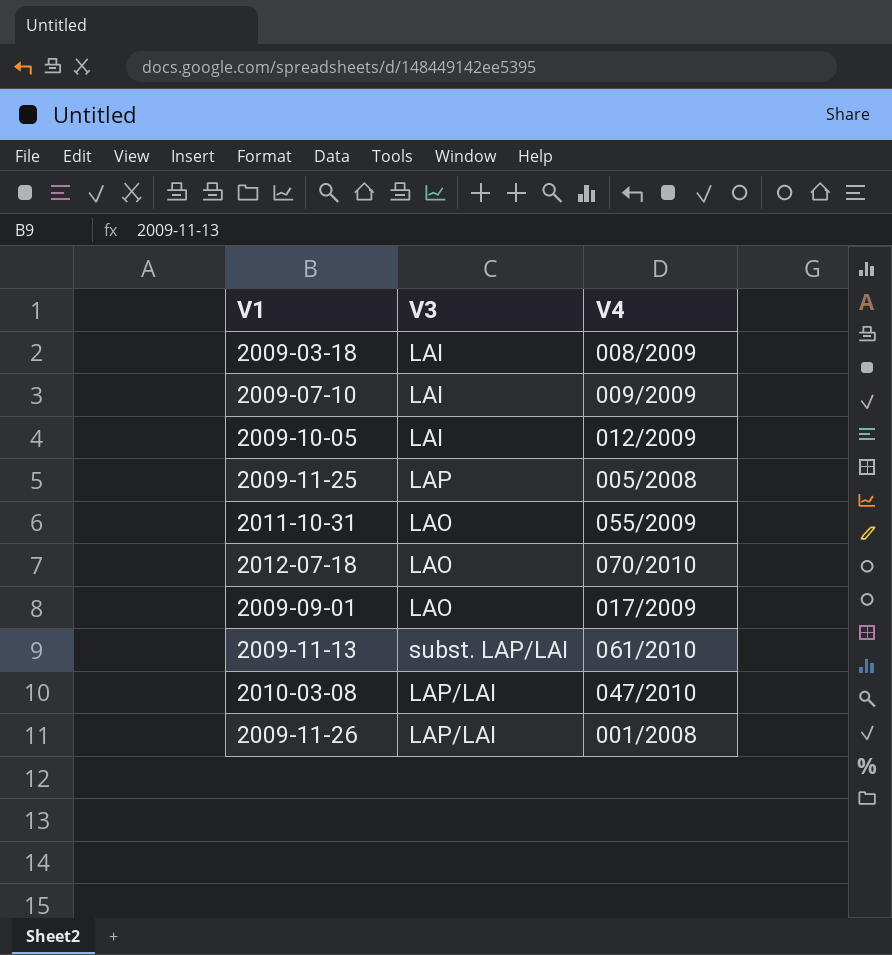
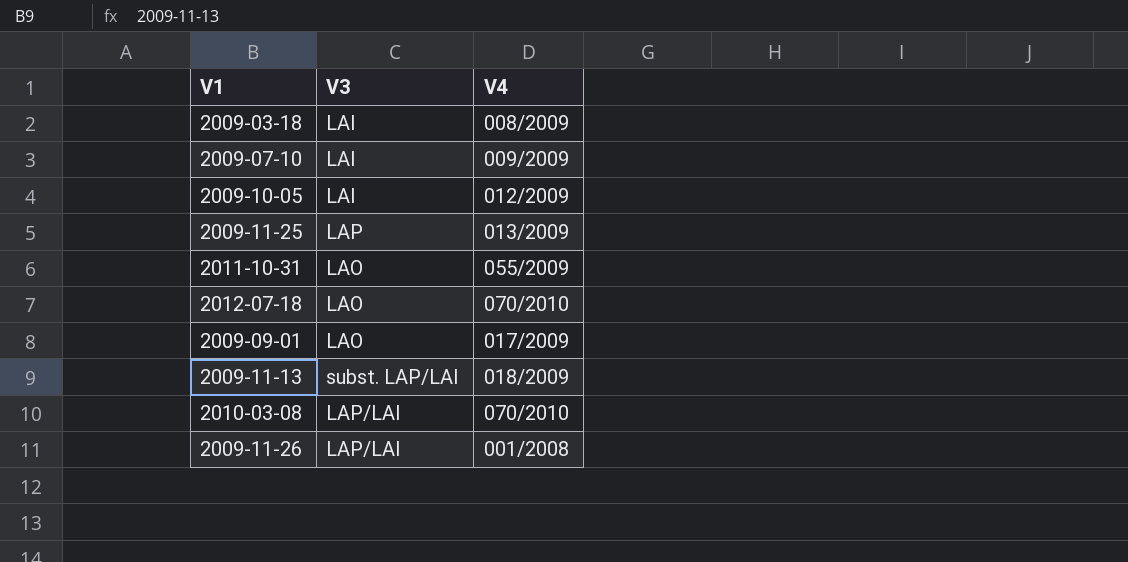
2009-11-25 | V4: 005/2008 -> 013/2009
2009-11-13 | V4: 061/2010 -> 018/2009
2010-03-08 | V4: 047/2010 -> 070/2010

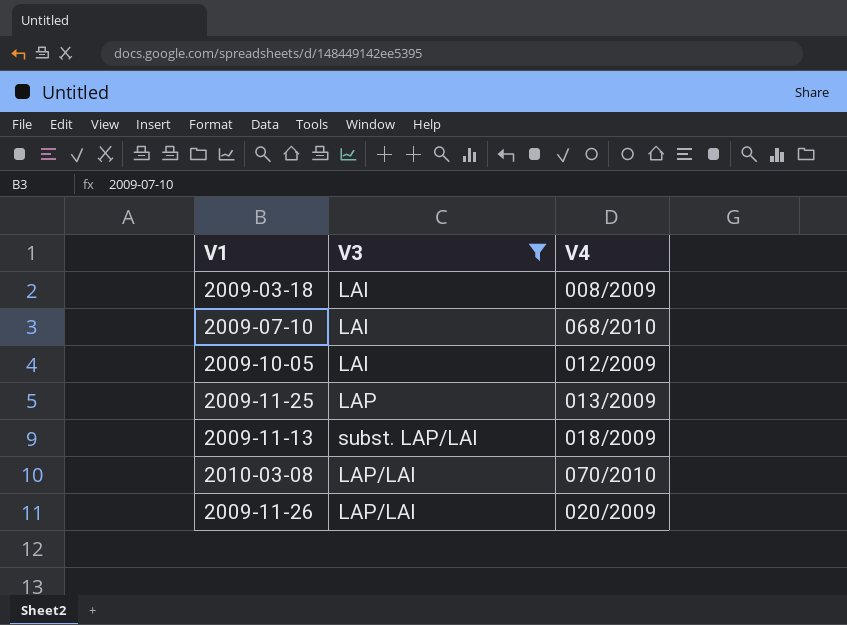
filter: none -> V3 != LAO
2009-07-10 | V4: 009/2009 -> 068/2010
2009-11-26 | V4: 001/2008 -> 020/2009

